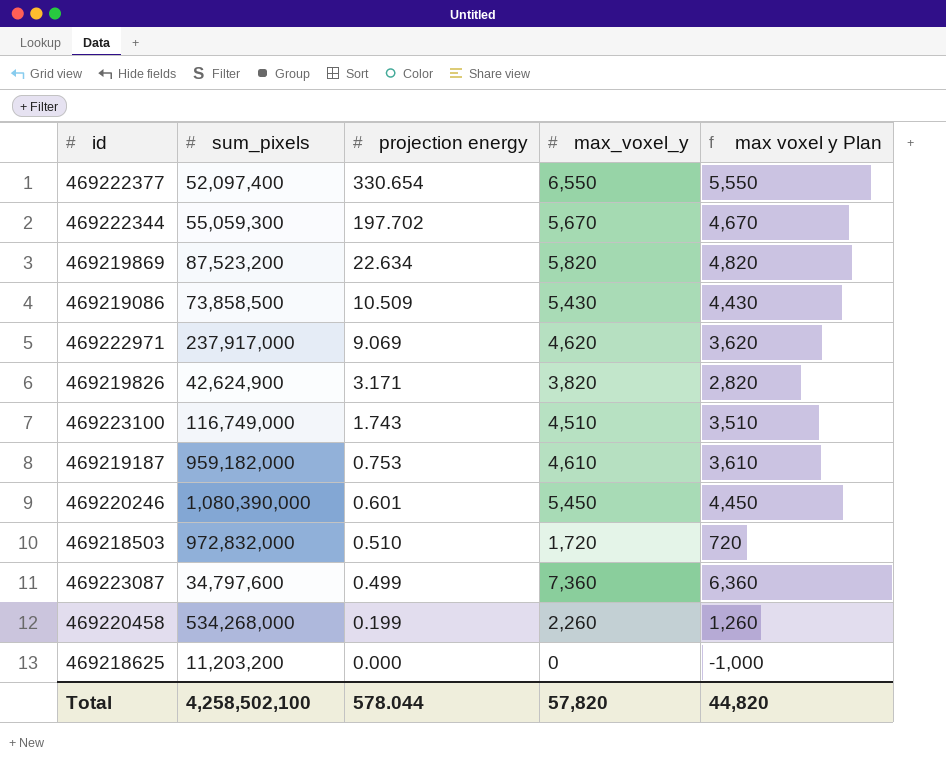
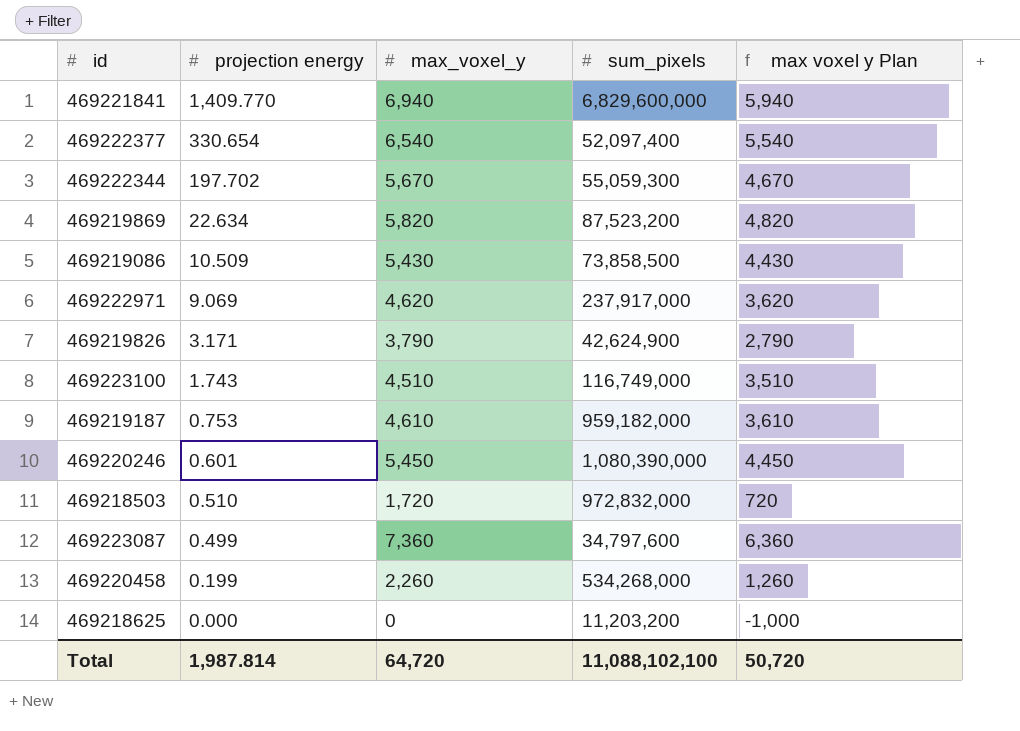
column sum_pixels | position: 2 -> 4
row 469221841: none -> 1,409.770 | 6,940 | 6,829,600,000 | 5,940
469222377 | max_voxel_y: 6,550 -> 6,540
469222377 | max voxel y Plan: 5,550 -> 5,540
469219826 | max_voxel_y: 3,820 -> 3,790
469219826 | max voxel y Plan: 2,820 -> 2,790
Total | projection energy: 578.044 -> 1,987.814
Total | max_voxel_y: 57,820 -> 64,720
Total | sum_pixels: 4,258,502,100 -> 11,088,102,100
Total | max voxel y Plan: 44,820 -> 50,720

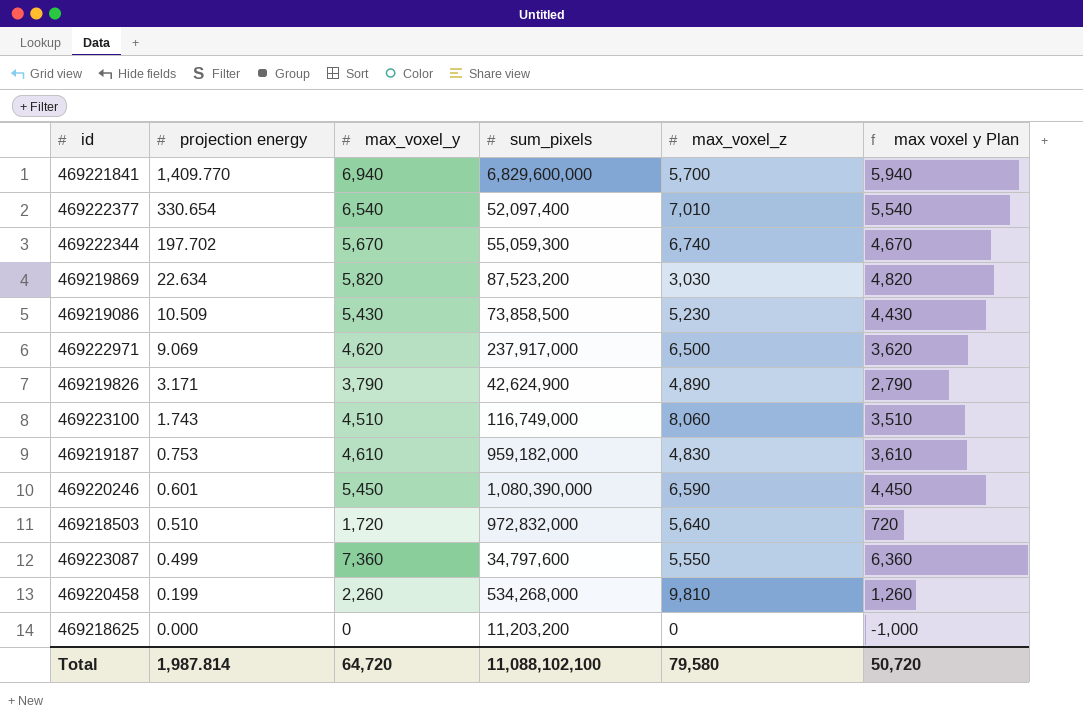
column max_voxel_z | position: none -> 5

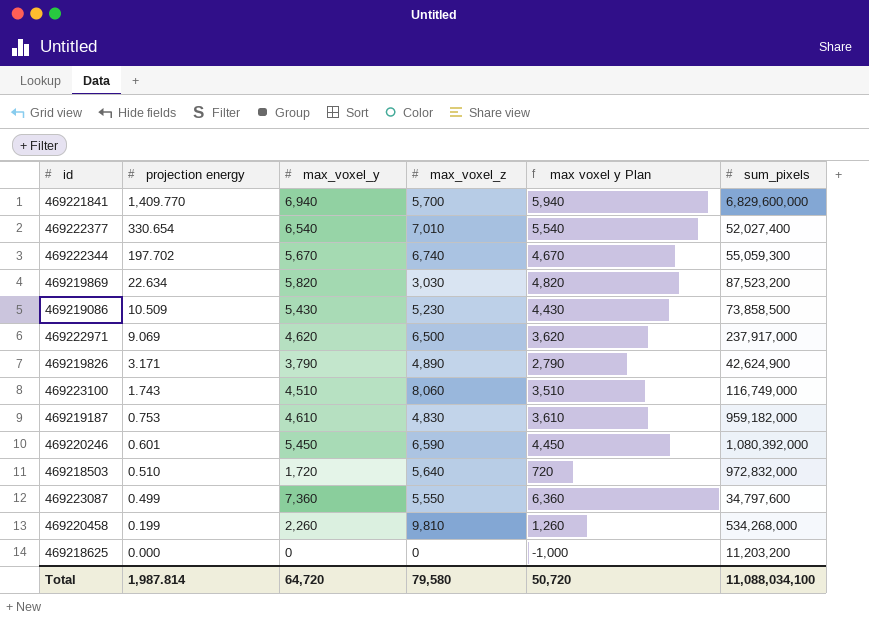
column sum_pixels | position: 4 -> 6
469222377 | sum_pixels: 52,097,400 -> 52,027,400
469220246 | sum_pixels: 1,080,390,000 -> 1,080,392,000
Total | sum_pixels: 11,088,102,100 -> 11,088,034,100

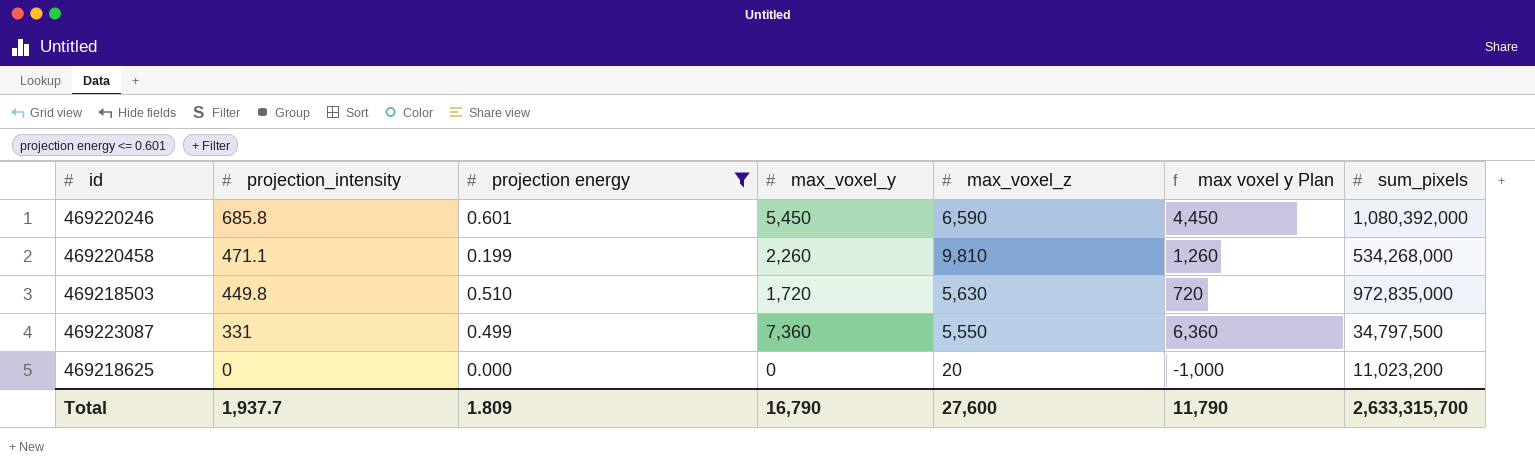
filter: none -> projection energy <= 0.601
row order: projection energy descending -> projection_intensity descending
column projection_intensity | position: none -> 2
469218503 | max_voxel_z: 5,640 -> 5,630
469218503 | sum_pixels: 972,832,000 -> 972,835,000
469223087 | sum_pixels: 34,797,600 -> 34,797,500
469218625 | max_voxel_z: 0 -> 20
469218625 | sum_pixels: 11,203,200 -> 11,023,200
Total | projection energy: 1,987.814 -> 1.809
Total | max_voxel_y: 64,720 -> 16,790
Total | max_voxel_z: 79,580 -> 27,600
Total | max voxel y Plan: 50,720 -> 11,790
Total | sum_pixels: 11,088,034,100 -> 2,633,315,700

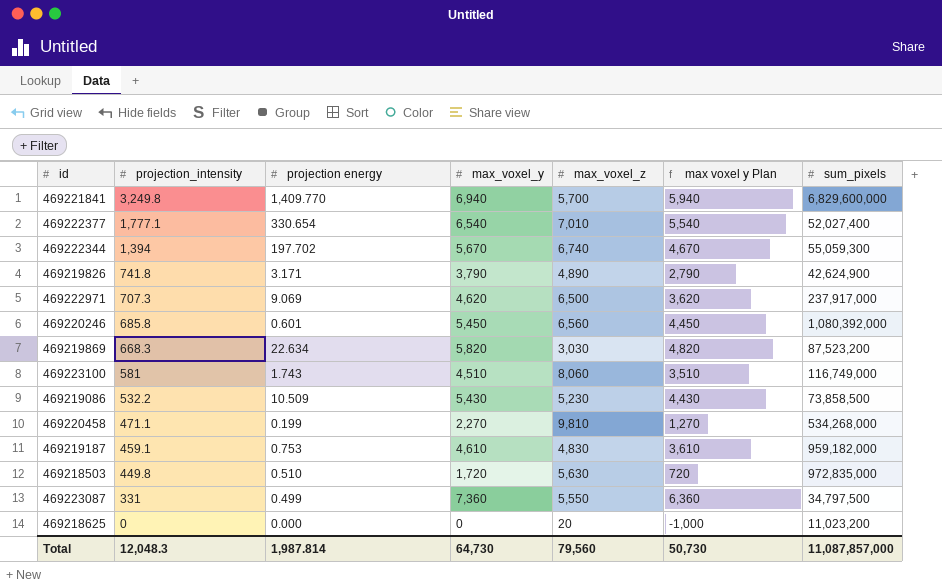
filter: projection energy <= 0.601 -> none
469220246 | max_voxel_z: 6,590 -> 6,560
469220458 | max_voxel_y: 2,260 -> 2,270
469220458 | max voxel y Plan: 1,260 -> 1,270
Total | projection_intensity: 1,937.7 -> 12,048.3
Total | projection energy: 1.809 -> 1,987.814
Total | max_voxel_y: 16,790 -> 64,730
Total | max_voxel_z: 27,600 -> 79,560
Total | max voxel y Plan: 11,790 -> 50,730
Total | sum_pixels: 2,633,315,700 -> 11,087,857,000

